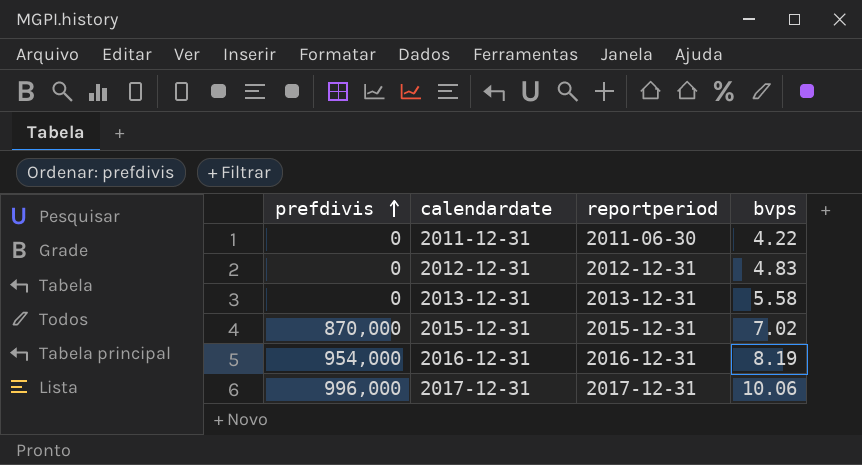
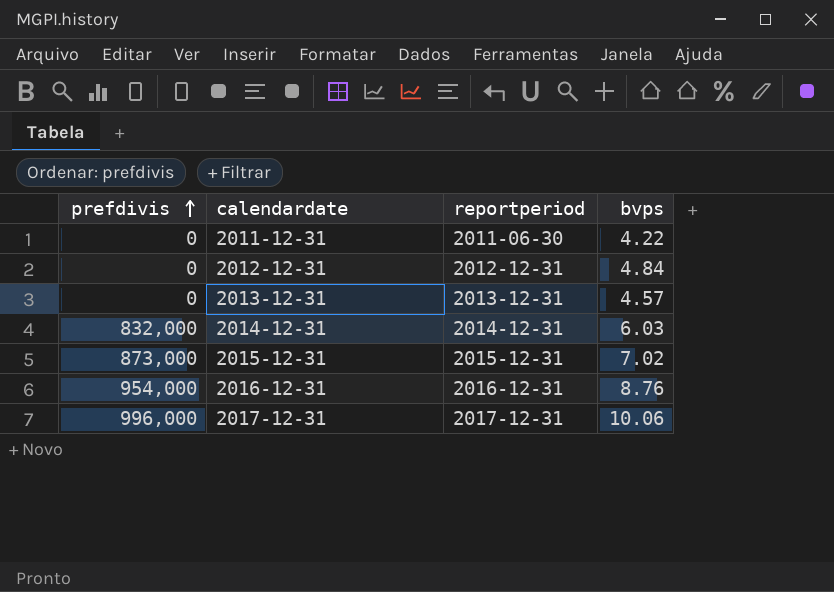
2012-12-31 | bvps: 4.83 -> 4.84
2013-12-31 | bvps: 5.58 -> 4.57
row 2014-12-31: none -> 832,000 | 2014-12-31 | 6.03
2015-12-31 | prefdivis: 870,000 -> 873,000
2016-12-31 | bvps: 8.19 -> 8.76

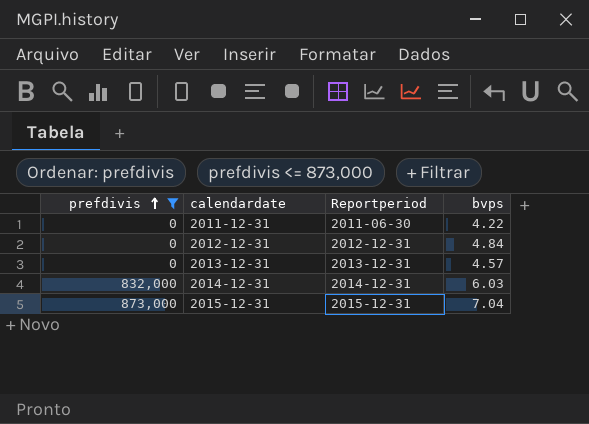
filter: none -> prefdivis <= 873,000
column name: reportperiod -> Reportperiod
2015-12-31 | bvps: 7.02 -> 7.04

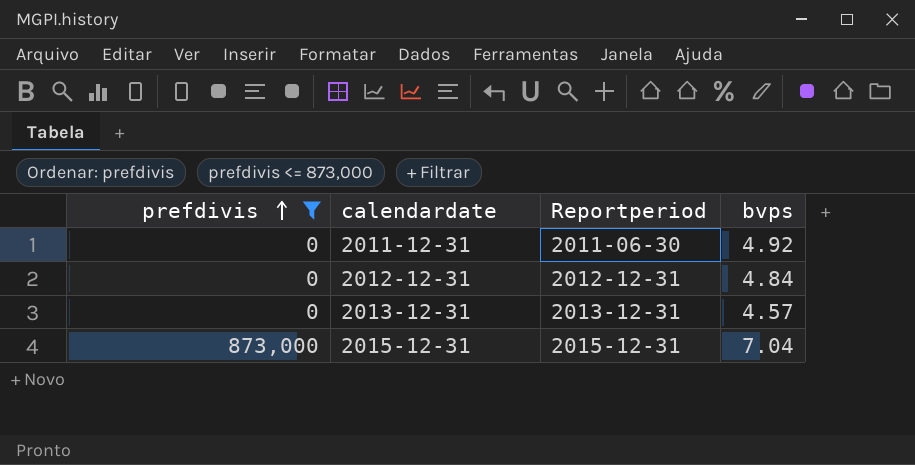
row 2014-12-31: 832,000 | 2014-12-31 | 6.03 -> none
2011-12-31 | bvps: 4.22 -> 4.92

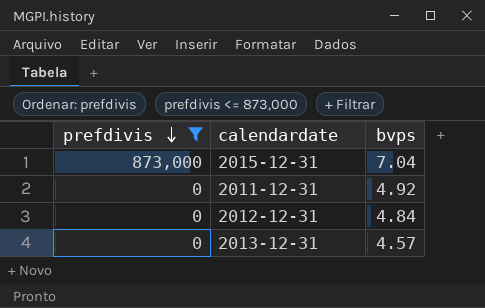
row order: prefdivis ascending -> prefdivis descending
column Reportperiod | position: 3 -> none

